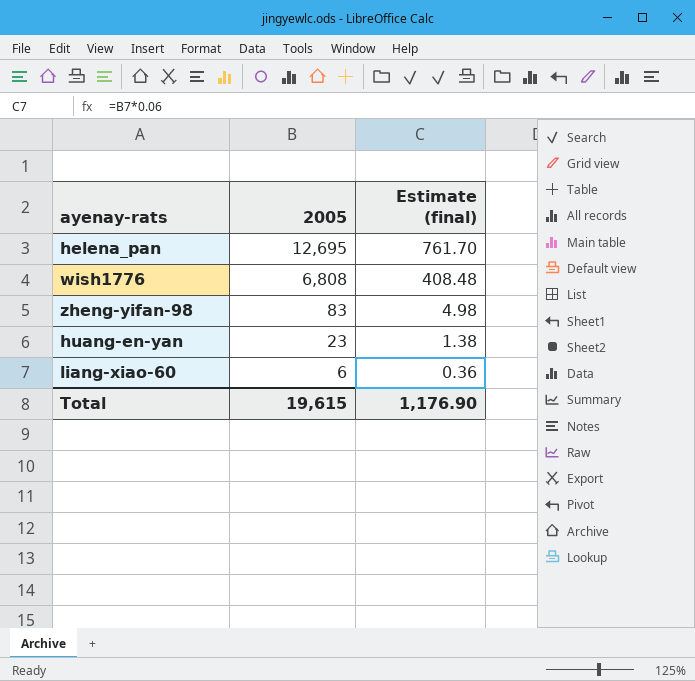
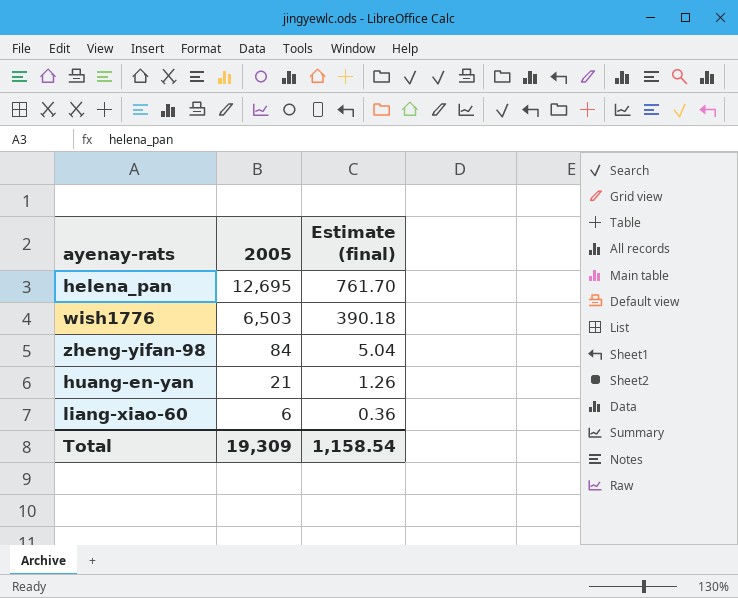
wish1776 | 2005: 6,808 -> 6,503
wish1776 | Estimate (final): 408.48 -> 390.18
zheng-yifan-98 | 2005: 83 -> 84
zheng-yifan-98 | Estimate (final): 4.98 -> 5.04
huang-en-yan | 2005: 23 -> 21
huang-en-yan | Estimate (final): 1.38 -> 1.26
Total | 2005: 19,615 -> 19,309
Total | Estimate (final): 1,176.90 -> 1,158.54

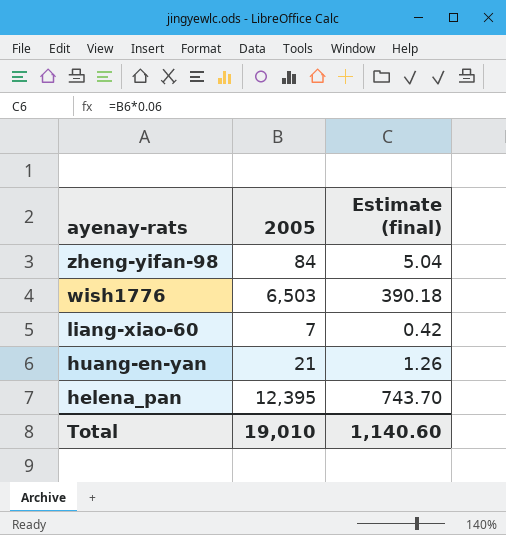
row order: 2005 descending -> ayenay-rats descending
liang-xiao-60 | 2005: 6 -> 7
liang-xiao-60 | Estimate (final): 0.36 -> 0.42
helena_pan | 2005: 12,695 -> 12,395
helena_pan | Estimate (final): 761.70 -> 743.70
Total | 2005: 19,309 -> 19,010
Total | Estimate (final): 1,158.54 -> 1,140.60

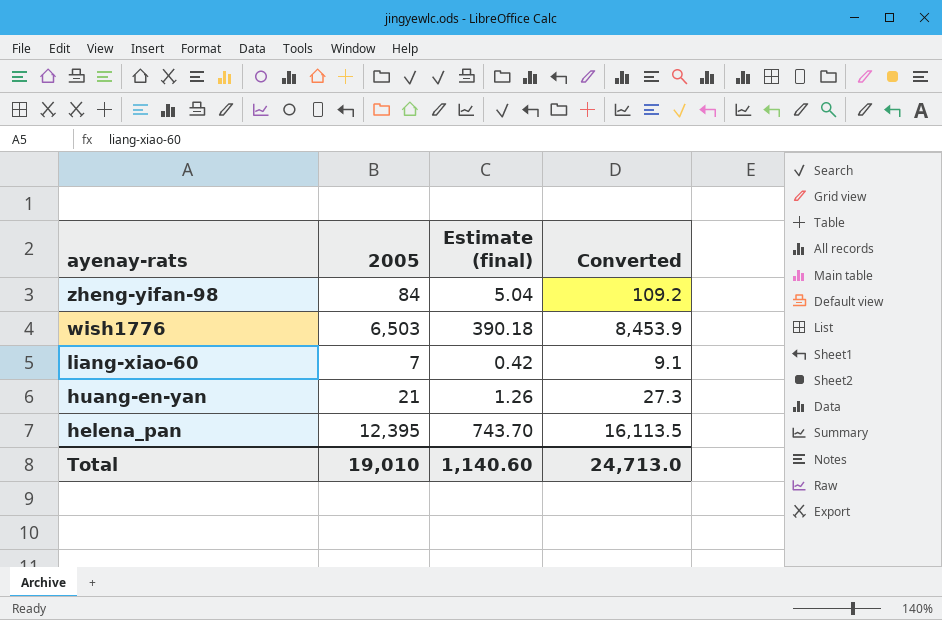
column Converted | formula: none -> [2005] * 1.3

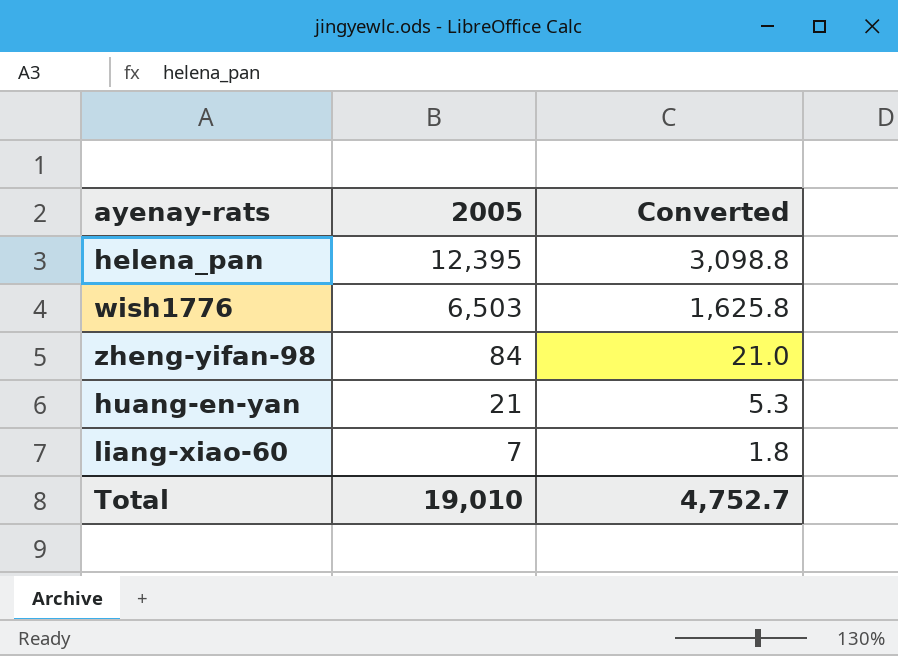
row order: ayenay-rats descending -> 2005 descending
column Estimate (final) | formula: [2005] * 0.06 -> none
column Converted | formula: [2005] * 1.3 -> [2005] * 0.25
Total | Converted: 24,713.0 -> 4,752.7

